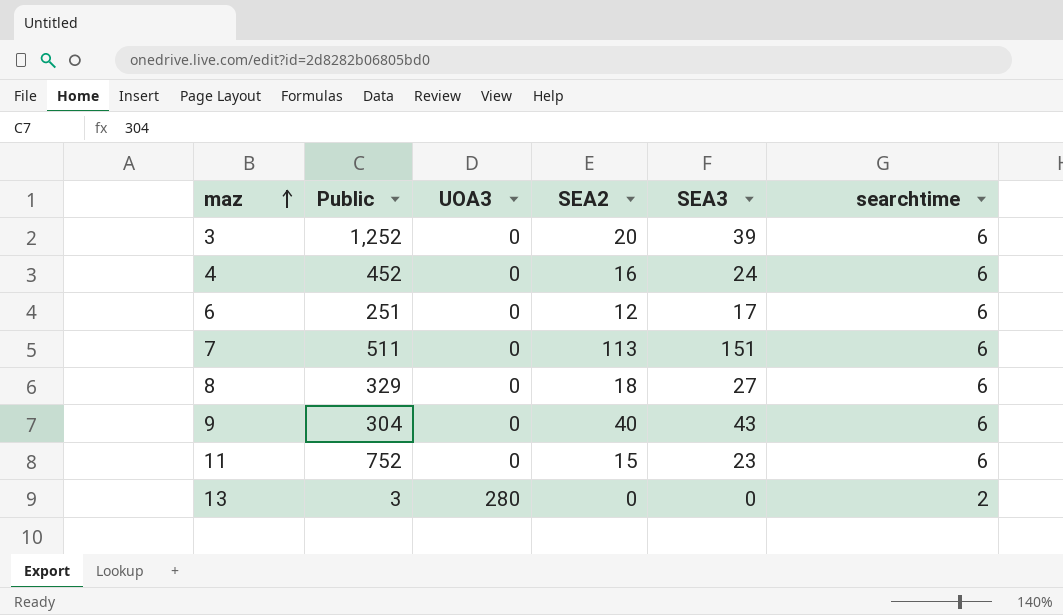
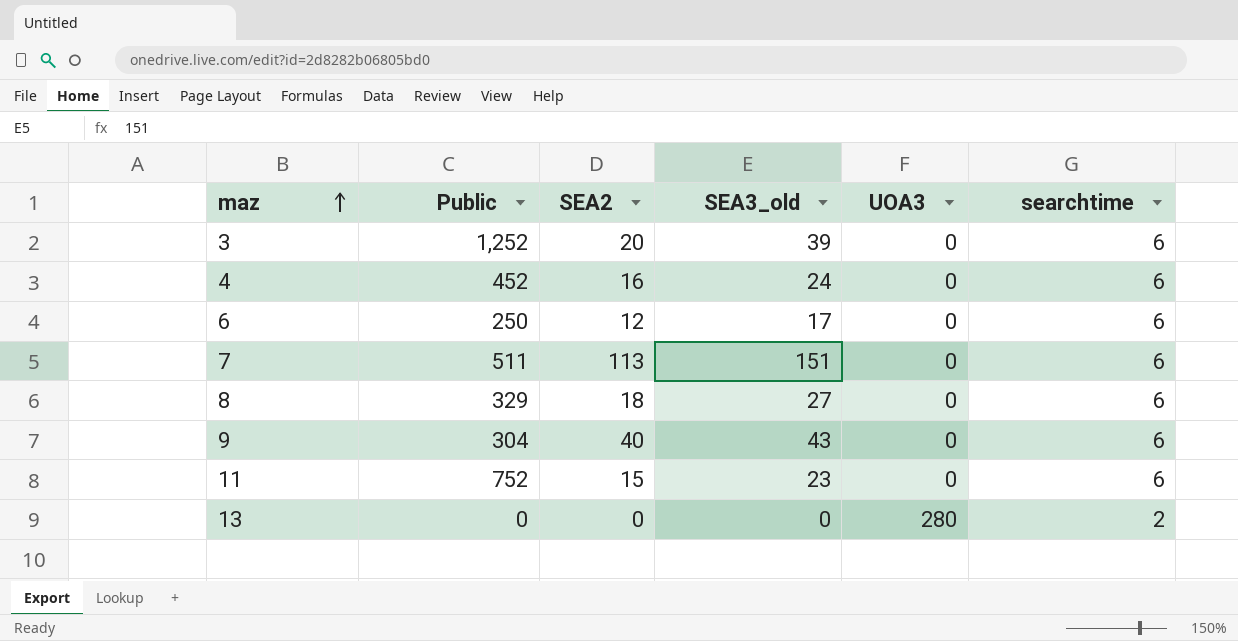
column name: SEA3 -> SEA3_old
column UOA3 | position: 3 -> 5
6 | Public: 251 -> 250
13 | Public: 3 -> 0

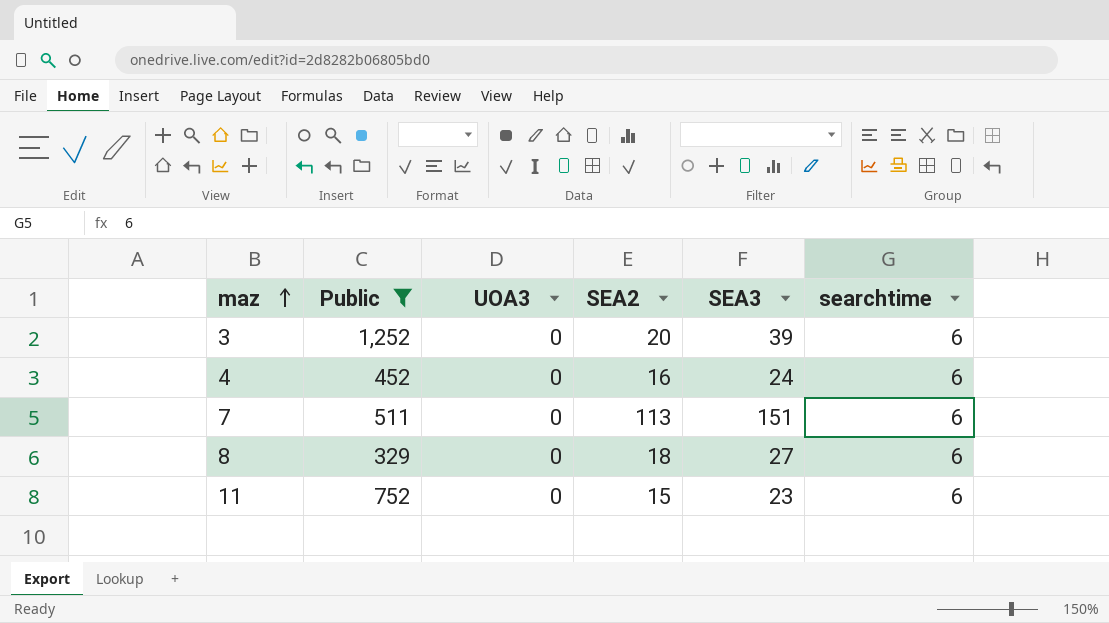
filter: none -> Public >= 329
column UOA3 | position: 5 -> 3
column name: SEA3_old -> SEA3

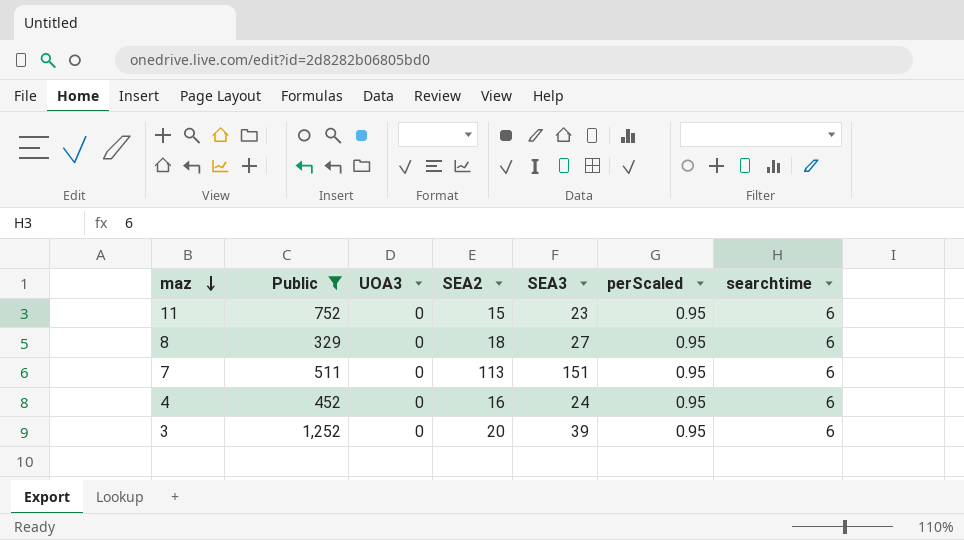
row order: maz ascending -> maz descending
column perScaled | position: none -> 6

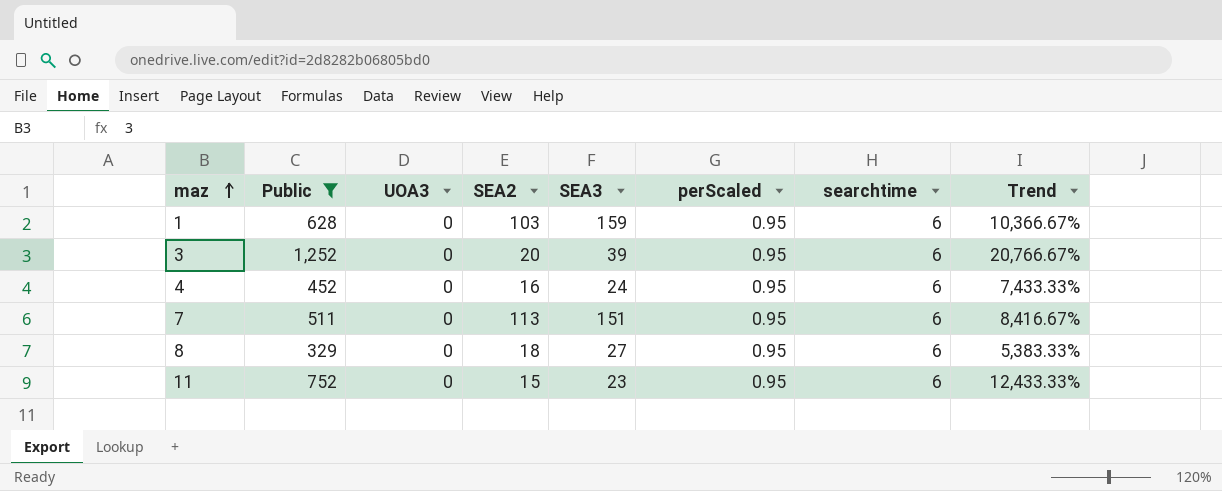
row order: maz descending -> maz ascending
column Trend | formula: none -> ([Public] - [searchtime]) / [searchtime]
row 1: none -> 628 | 0 | 103 | 159 | 0.95 | 6 | 10,366.67%

